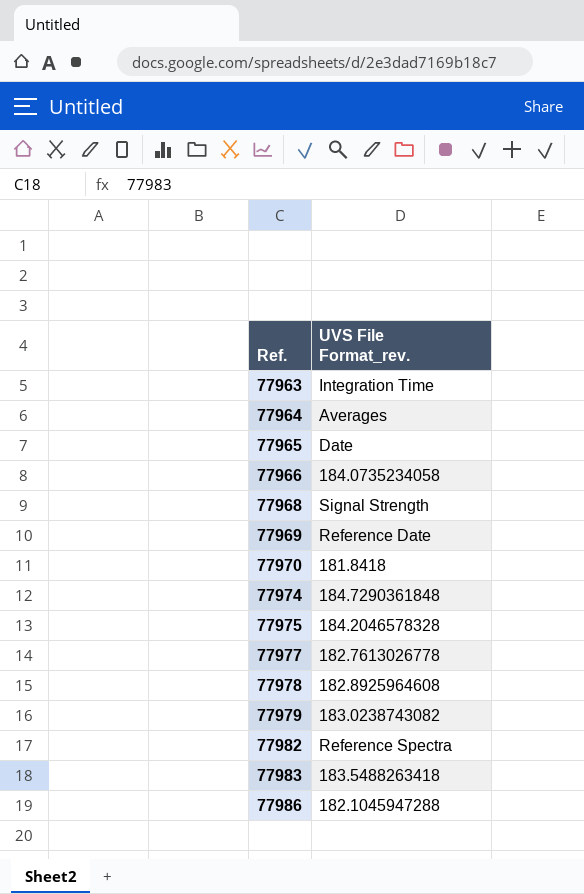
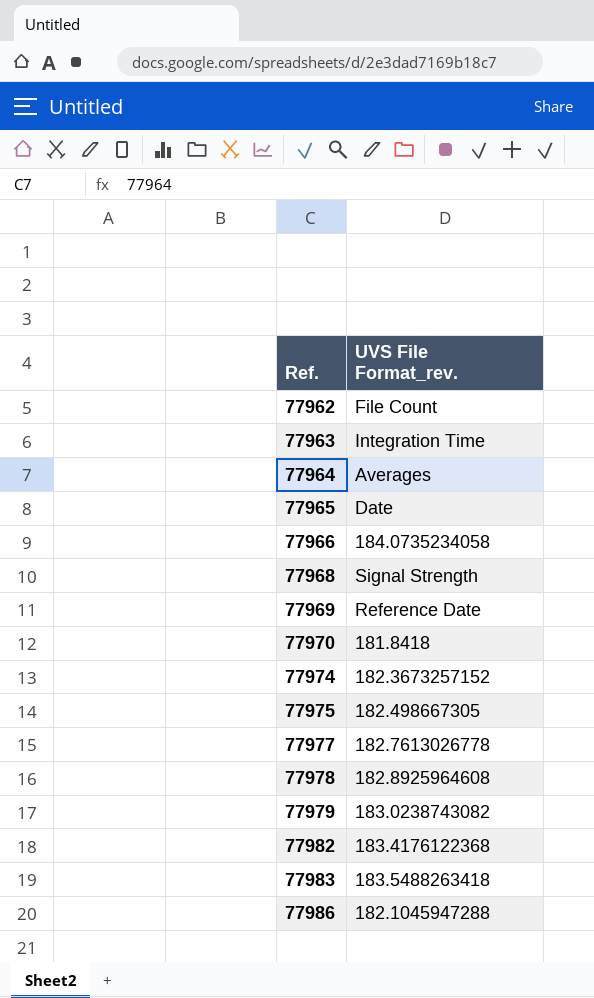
row 77962: none -> File Count
77974 | UVS File Format_rev.: 184.7290361848 -> 182.3673257152
77975 | UVS File Format_rev.: 184.2046578328 -> 182.498667305
77982 | UVS File Format_rev.: Reference Spectra -> 183.4176122368

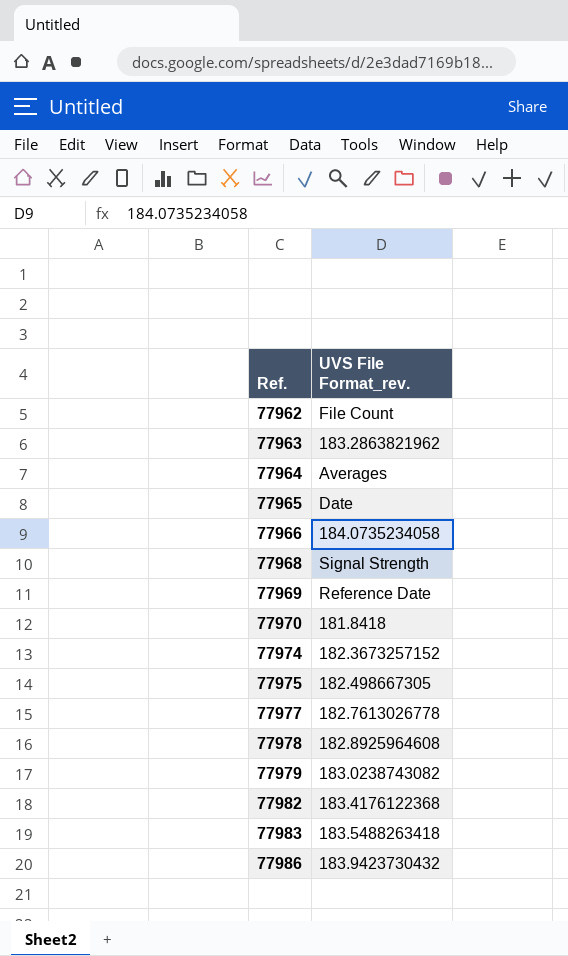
77963 | UVS File Format_rev.: Integration Time -> 183.2863821962
77986 | UVS File Format_rev.: 182.1045947288 -> 183.9423730432

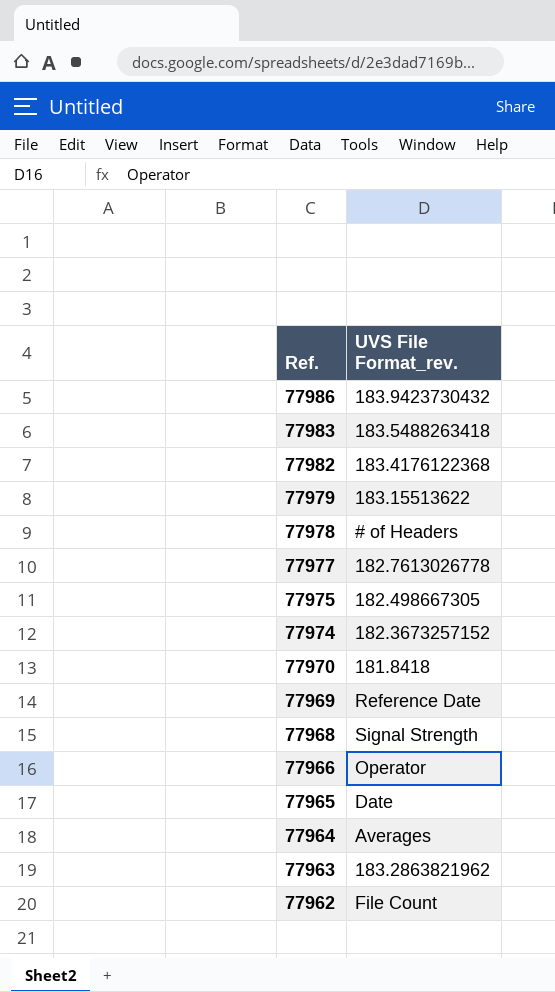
row order: Ref. ascending -> Ref. descending
77979 | UVS File Format_rev.: 183.0238743082 -> 183.15513622
77978 | UVS File Format_rev.: 182.8925964608 -> # of Headers
77966 | UVS File Format_rev.: 184.0735234058 -> Operator

